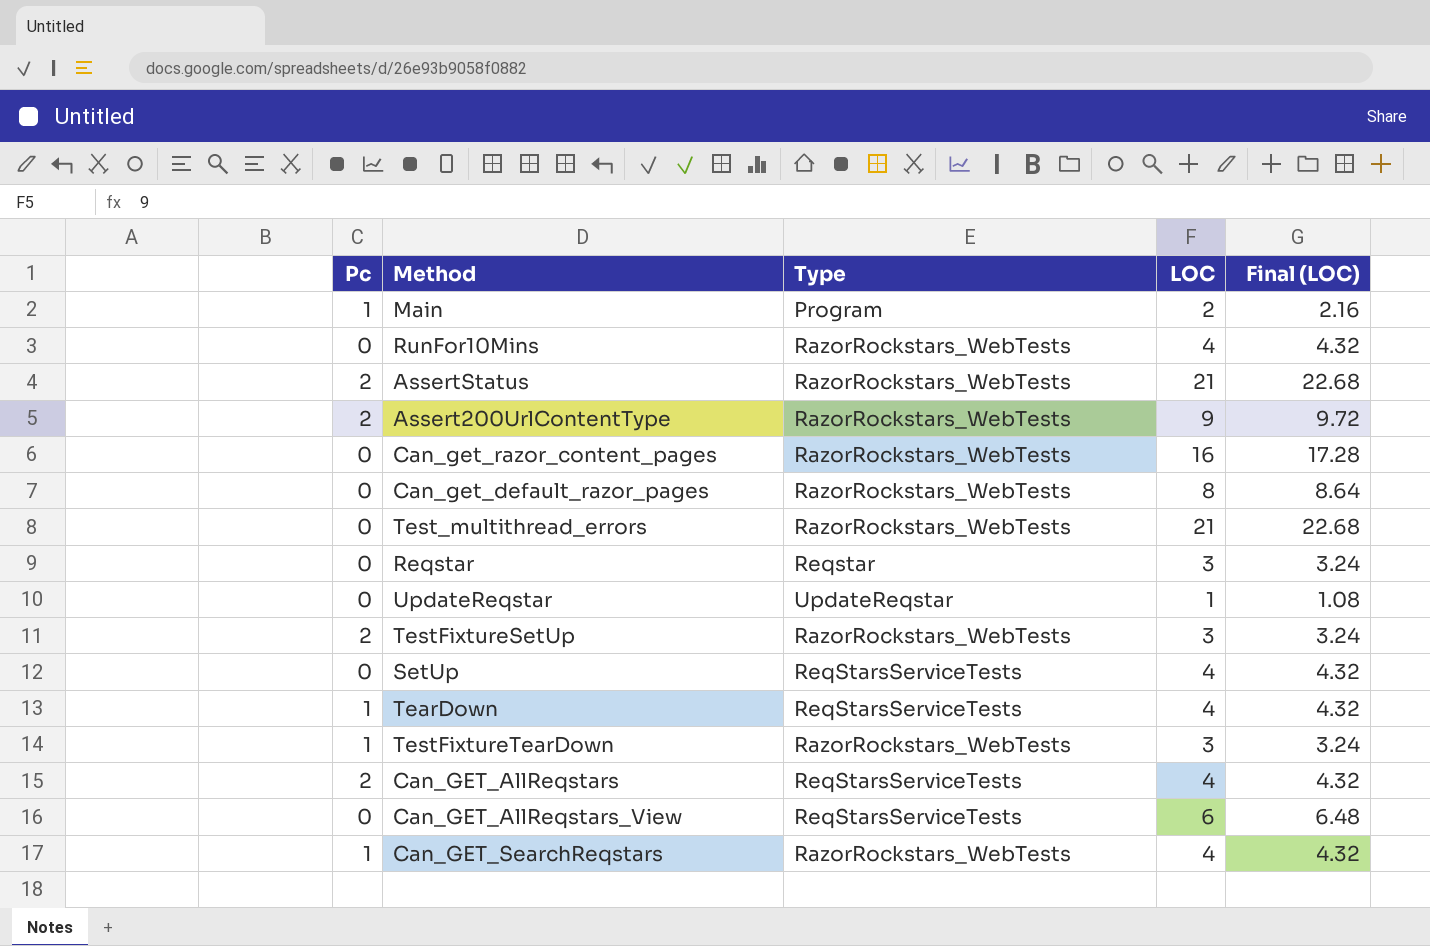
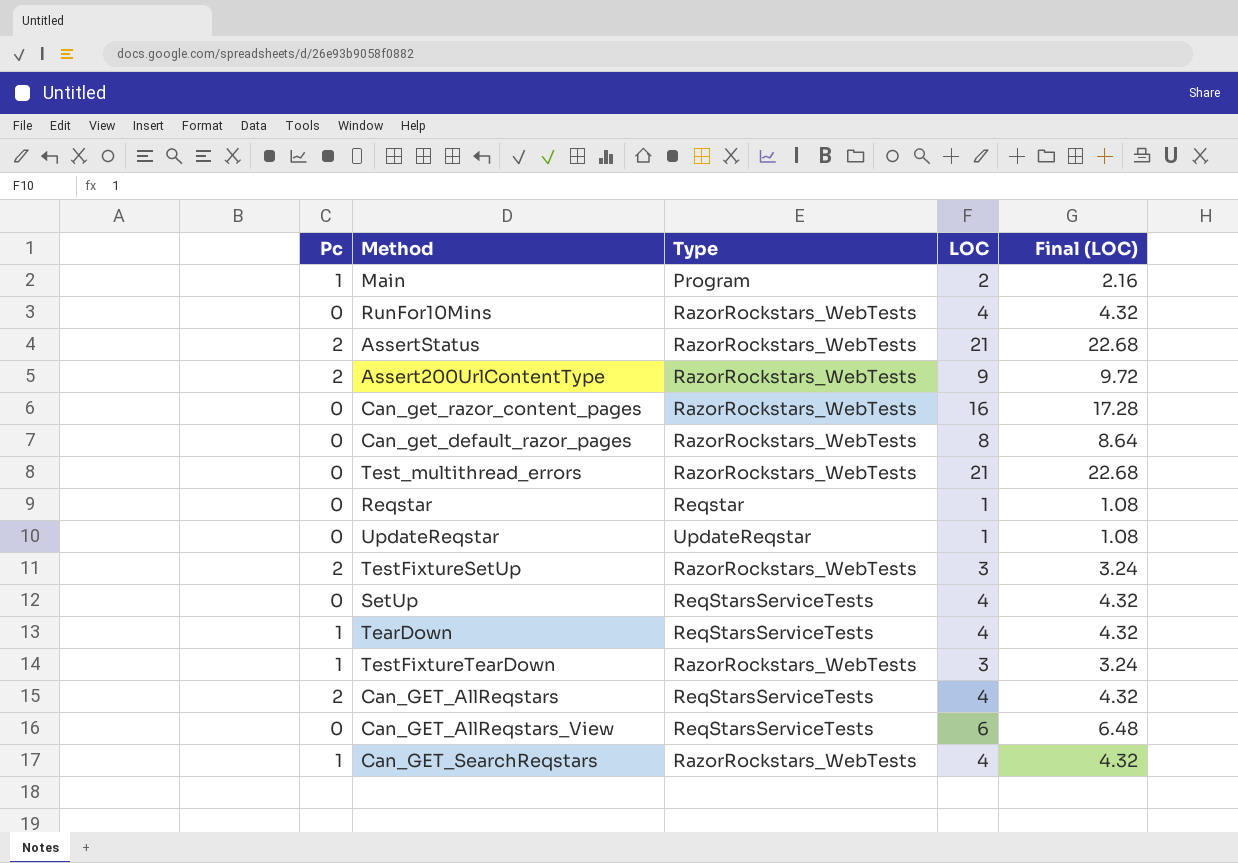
Reqstar | LOC: 3 -> 1
Reqstar | Final (LOC): 3.24 -> 1.08

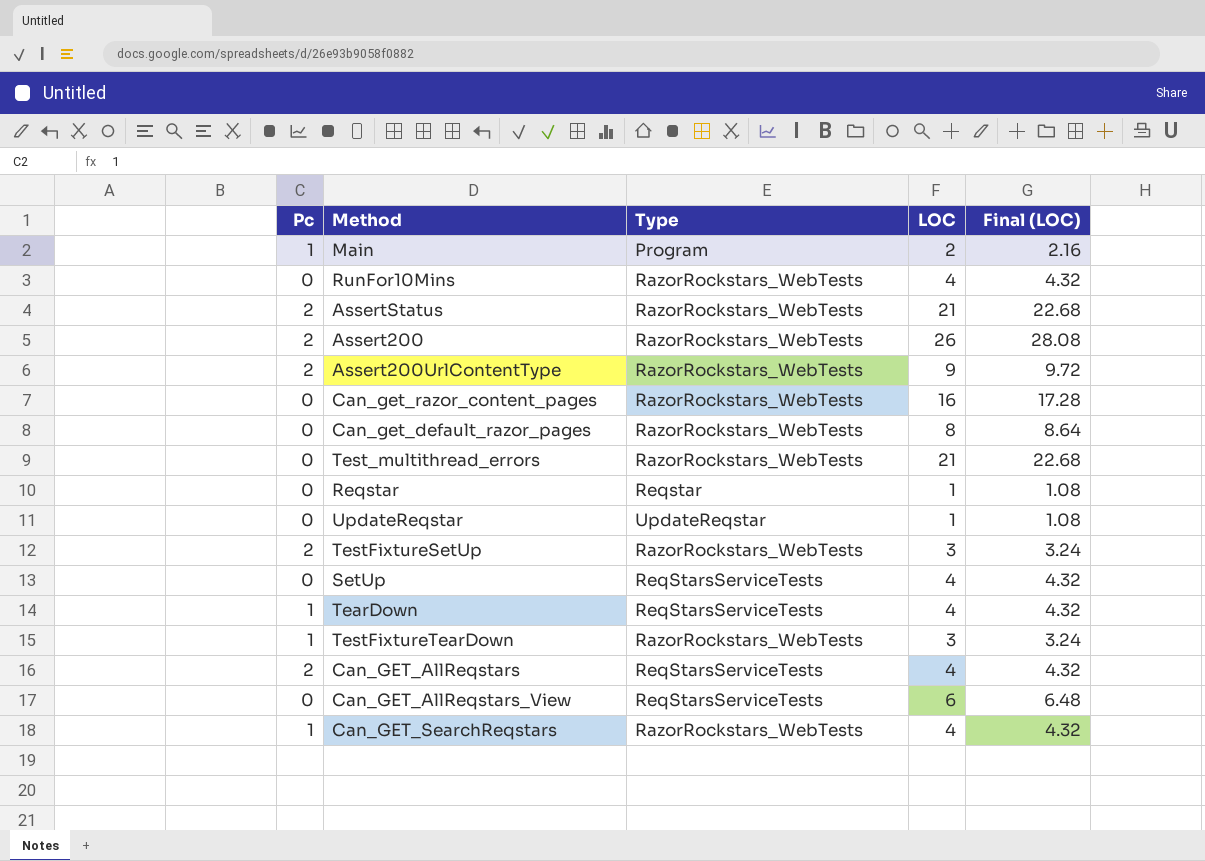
row Assert200: none -> 2 | RazorRockstars_WebTests | 26 | 28.08

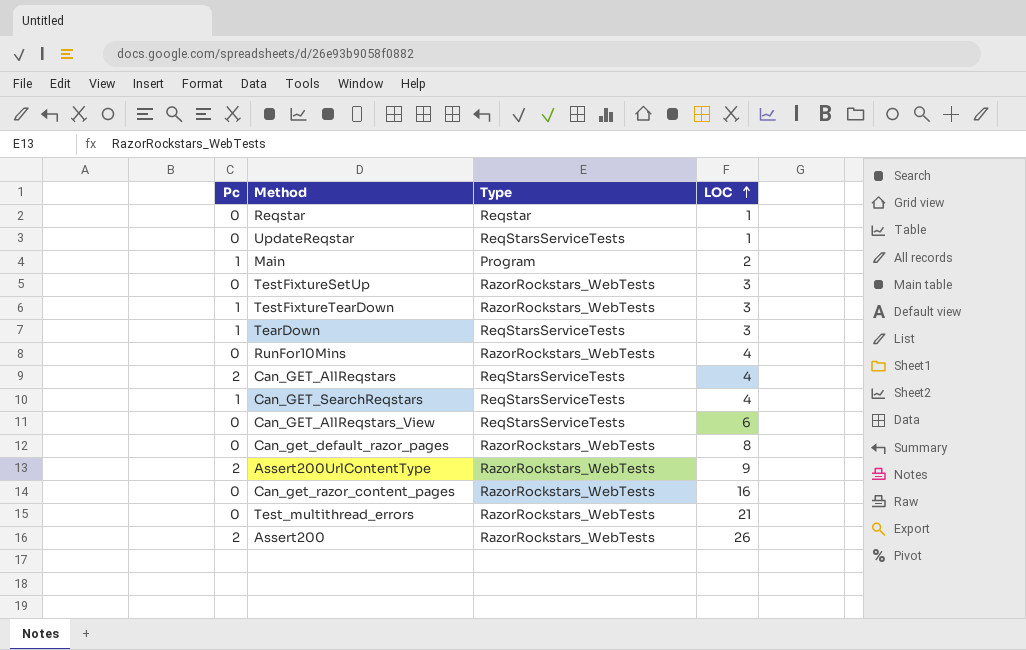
row order: none -> LOC ascending
column Final (LOC) | formula: [LOC] * 1.08 -> none
row AssertStatus: 2 | RazorRockstars_WebTests | 21 | 22.68 -> none
row SetUp: 0 | ReqStarsServiceTests | 4 | 4.32 -> none
UpdateReqstar | Type: UpdateReqstar -> ReqStarsServiceTests
TestFixtureSetUp | Pc: 2 -> 0
TearDown | LOC: 4 -> 3
Can_GET_SearchReqstars | Type: RazorRockstars_WebTests -> ReqStarsServiceTests

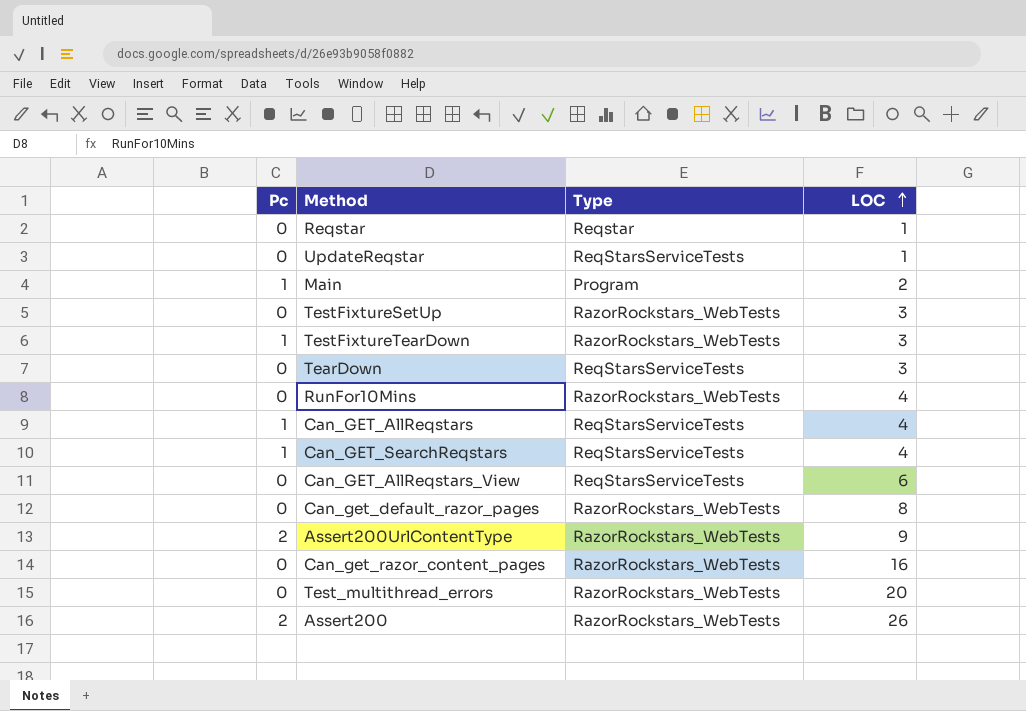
TearDown | Pc: 1 -> 0
Can_GET_AllReqstars | Pc: 2 -> 1
Test_multithread_errors | LOC: 21 -> 20

